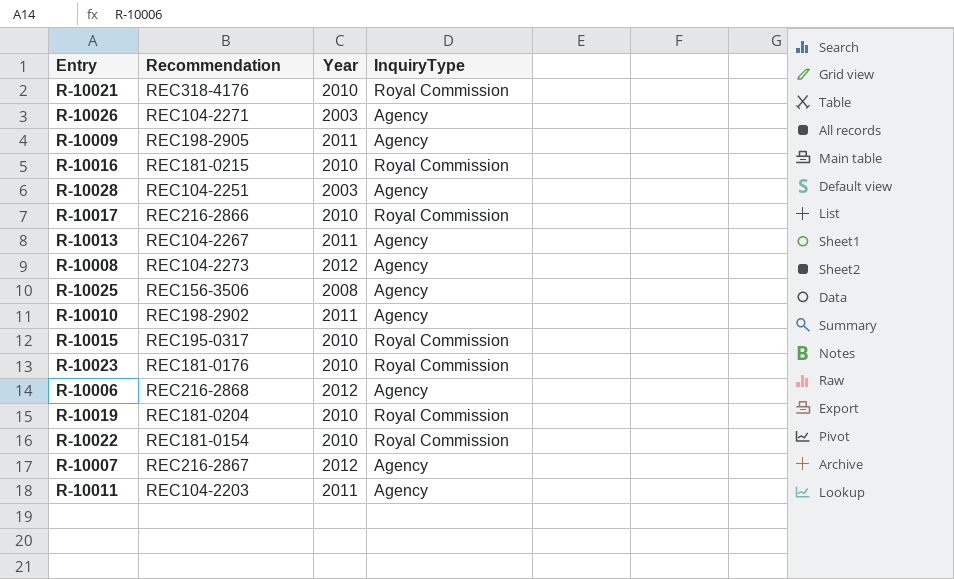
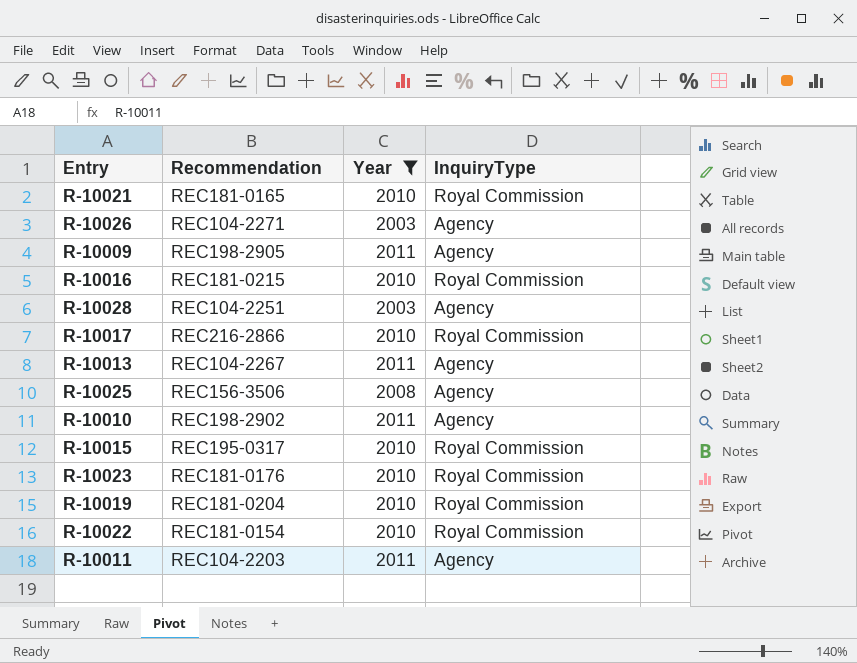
filter: none -> Year != 2012
R-10021 | Recommendation: REC318-4176 -> REC181-0165

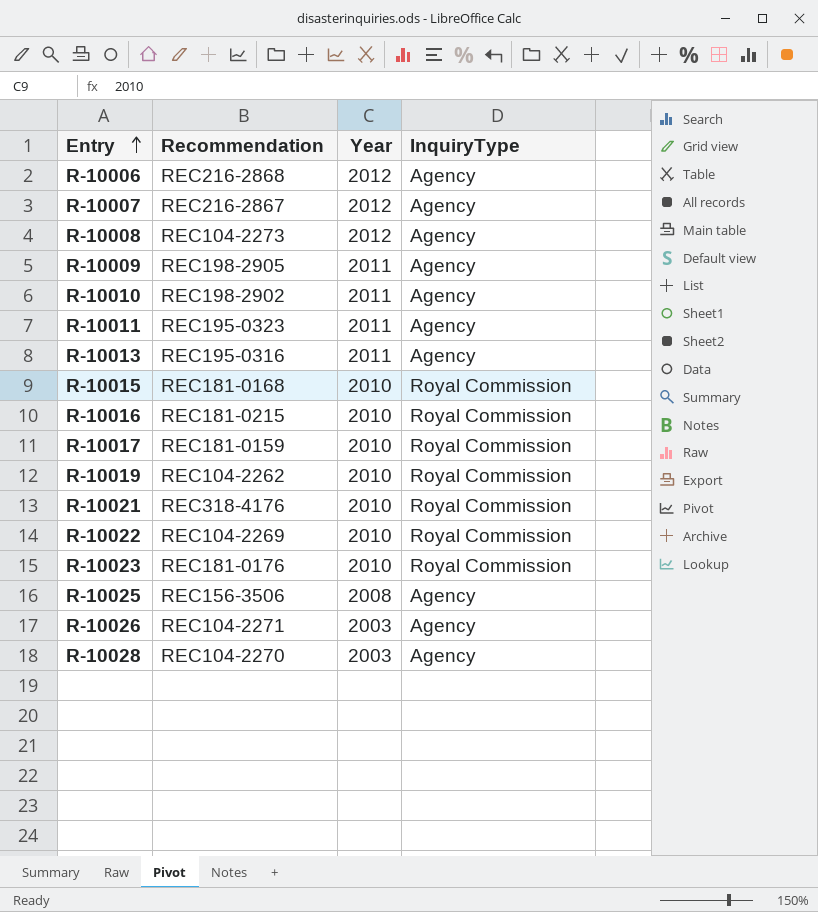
filter: Year != 2012 -> none
row order: none -> Entry ascending
R-10011 | Recommendation: REC104-2203 -> REC195-0323
R-10013 | Recommendation: REC104-2267 -> REC195-0316
R-10015 | Recommendation: REC195-0317 -> REC181-0168
R-10017 | Recommendation: REC216-2866 -> REC181-0159
R-10019 | Recommendation: REC181-0204 -> REC104-2262
R-10021 | Recommendation: REC181-0165 -> REC318-4176
R-10022 | Recommendation: REC181-0154 -> REC104-2269
R-10028 | Recommendation: REC104-2251 -> REC104-2270

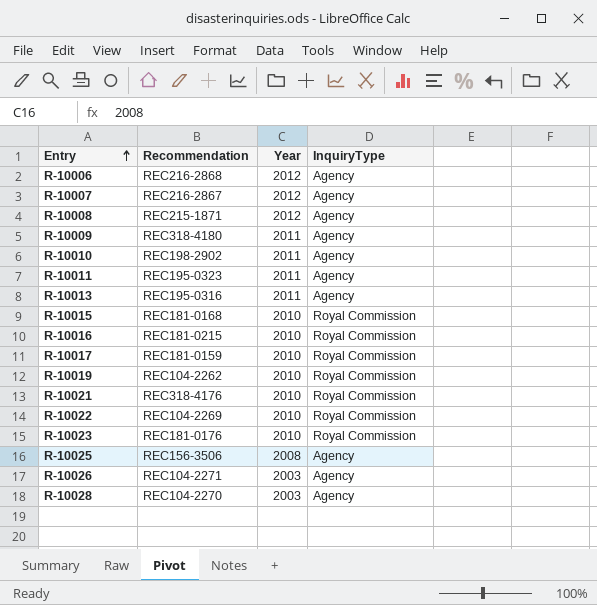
R-10008 | Recommendation: REC104-2273 -> REC215-1871
R-10009 | Recommendation: REC198-2905 -> REC318-4180

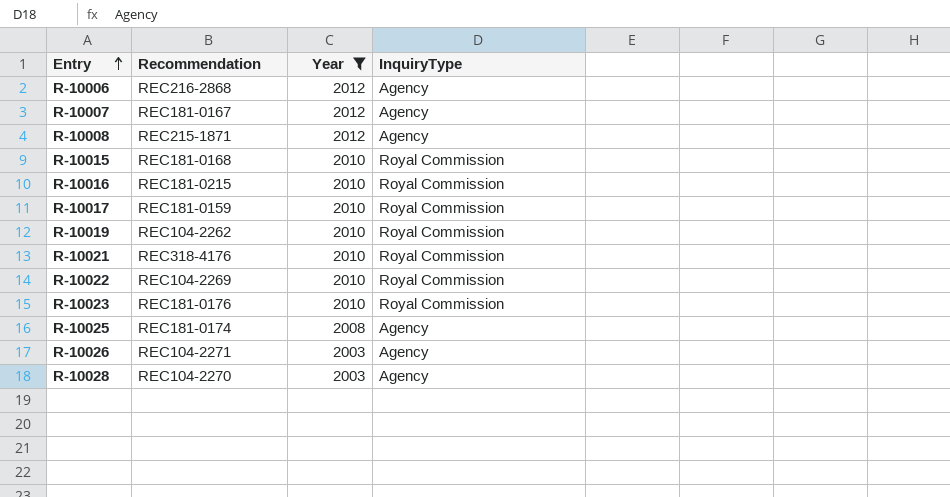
filter: none -> Year != 2011
R-10007 | Recommendation: REC216-2867 -> REC181-0167
R-10025 | Recommendation: REC156-3506 -> REC181-0174

